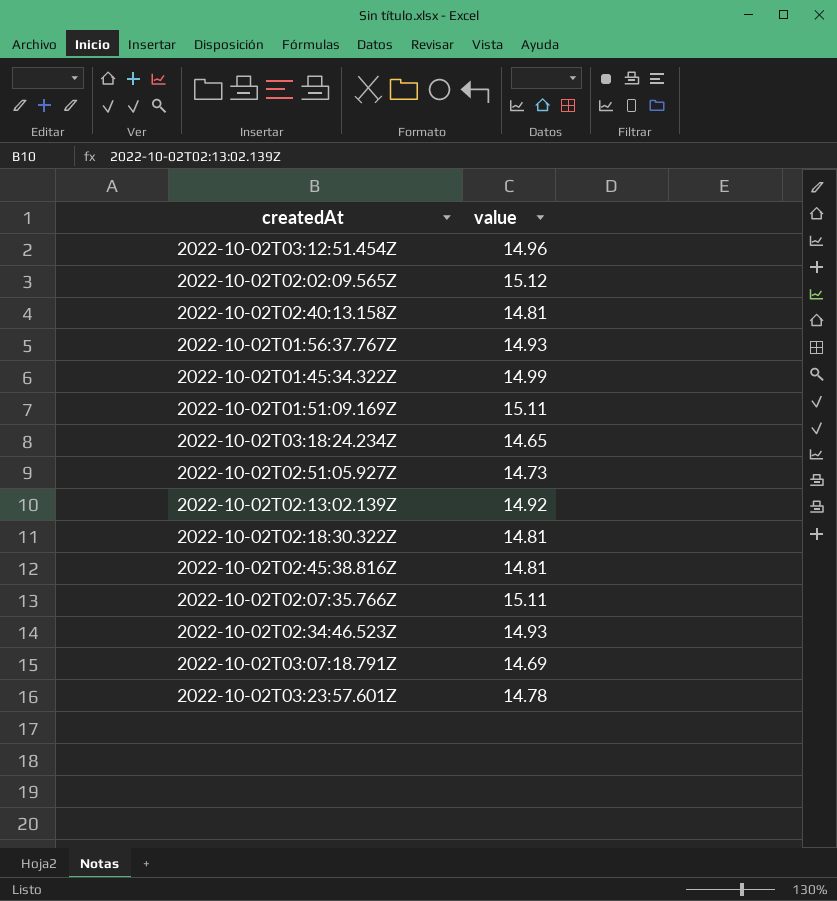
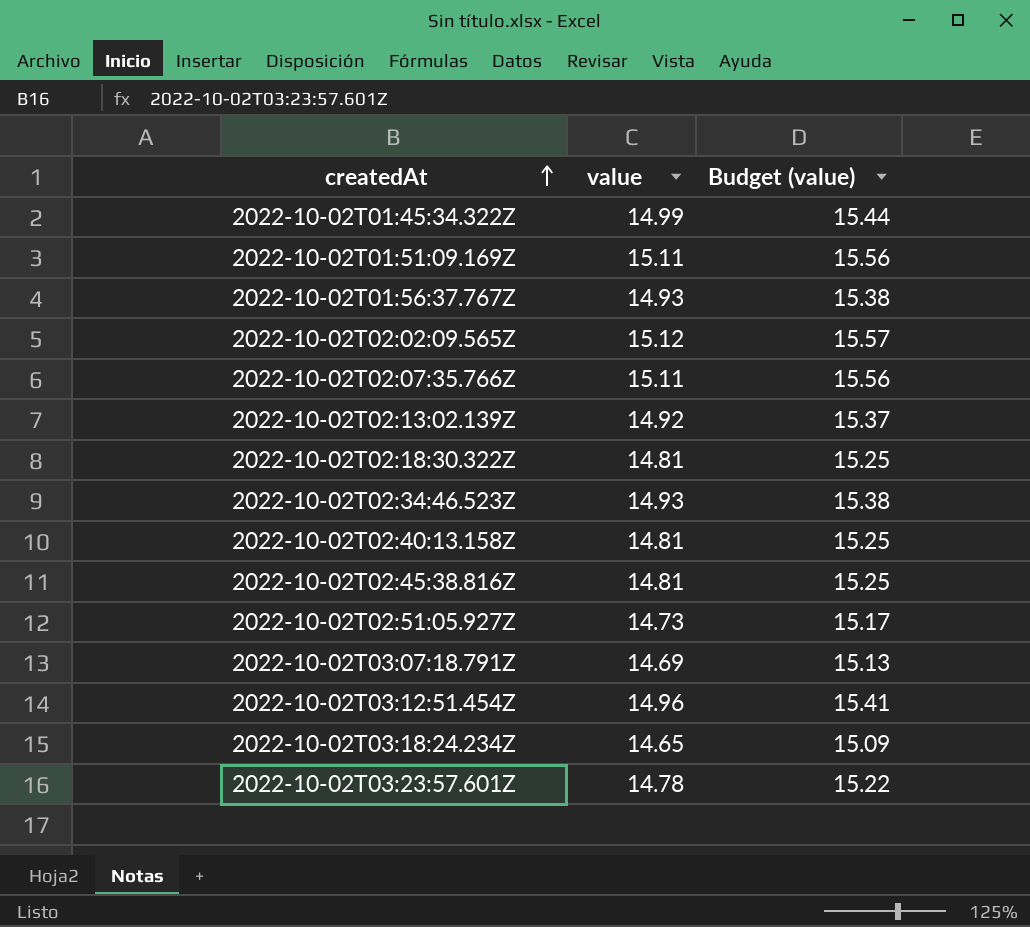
row order: none -> createdAt ascending
column Budget (value) | formula: none -> [value] * 1.03

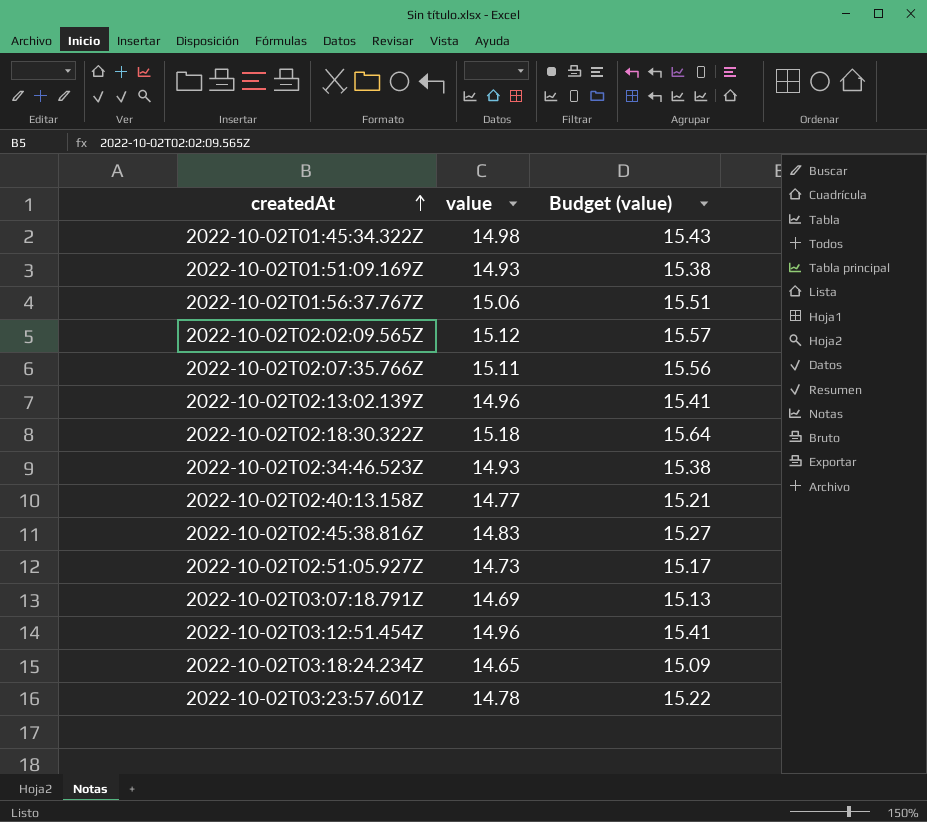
2022-10-02T01:45:34.322Z | value: 14.99 -> 14.98
2022-10-02T01:45:34.322Z | Budget (value): 15.44 -> 15.43
2022-10-02T01:51:09.169Z | value: 15.11 -> 14.93
2022-10-02T01:51:09.169Z | Budget (value): 15.56 -> 15.38
2022-10-02T01:56:37.767Z | value: 14.93 -> 15.06
2022-10-02T01:56:37.767Z | Budget (value): 15.38 -> 15.51
2022-10-02T02:13:02.139Z | value: 14.92 -> 14.96
2022-10-02T02:13:02.139Z | Budget (value): 15.37 -> 15.41
2022-10-02T02:18:30.322Z | value: 14.81 -> 15.18
2022-10-02T02:18:30.322Z | Budget (value): 15.25 -> 15.64
2022-10-02T02:40:13.158Z | value: 14.81 -> 14.77
2022-10-02T02:40:13.158Z | Budget (value): 15.25 -> 15.21
2022-10-02T02:45:38.816Z | value: 14.81 -> 14.83
2022-10-02T02:45:38.816Z | Budget (value): 15.25 -> 15.27

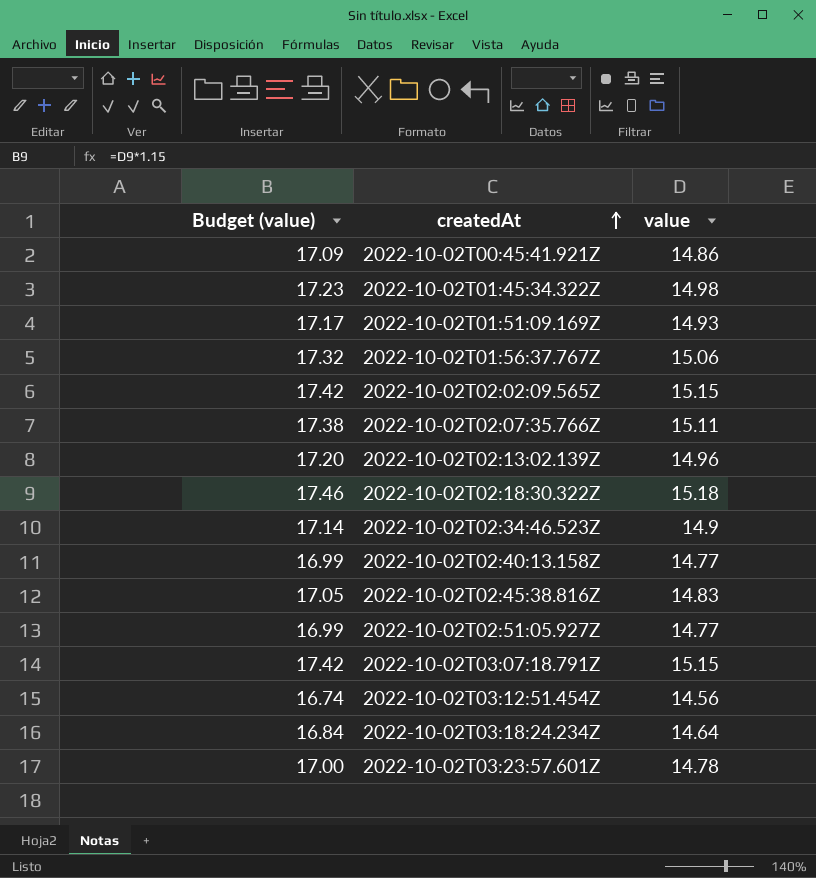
column Budget (value) | formula: [value] * 1.03 -> [value] * 1.15
column Budget (value) | position: 3 -> 1
row 2022-10-02T00:45:41.921Z: none -> 17.09 | 14.86
2022-10-02T02:02:09.565Z | value: 15.12 -> 15.15
2022-10-02T02:34:46.523Z | value: 14.93 -> 14.9
2022-10-02T02:51:05.927Z | value: 14.73 -> 14.77
2022-10-02T03:07:18.791Z | value: 14.69 -> 15.15
2022-10-02T03:12:51.454Z | value: 14.96 -> 14.56
2022-10-02T03:18:24.234Z | value: 14.65 -> 14.64

